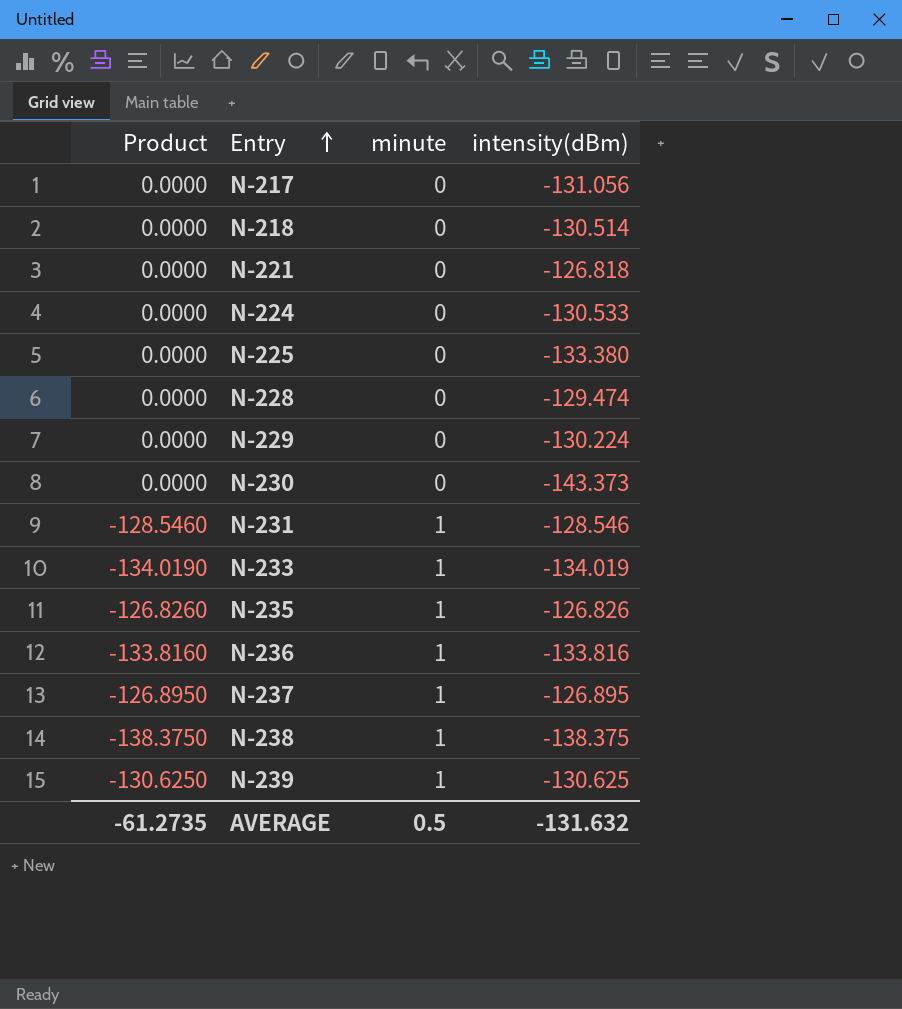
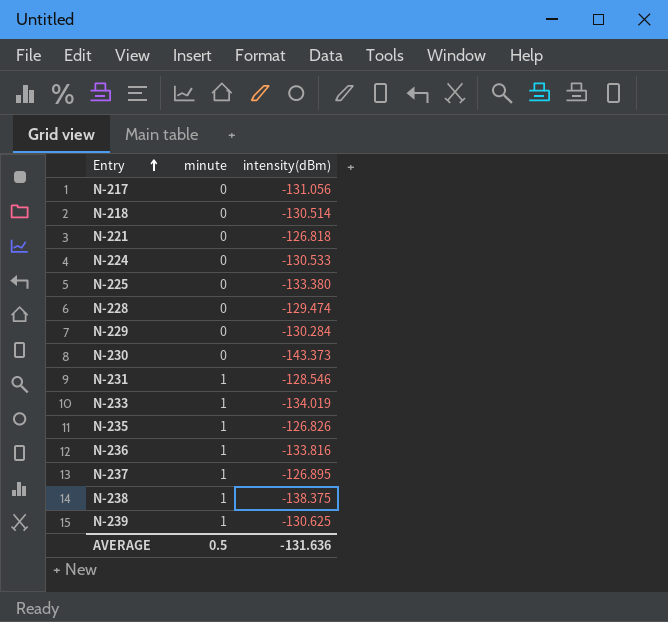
column Product | formula: [minute] * [intensity(dBm)] -> none
N-229 | intensity(dBm): -130.224 -> -130.284
AVERAGE | intensity(dBm): -131.632 -> -131.636

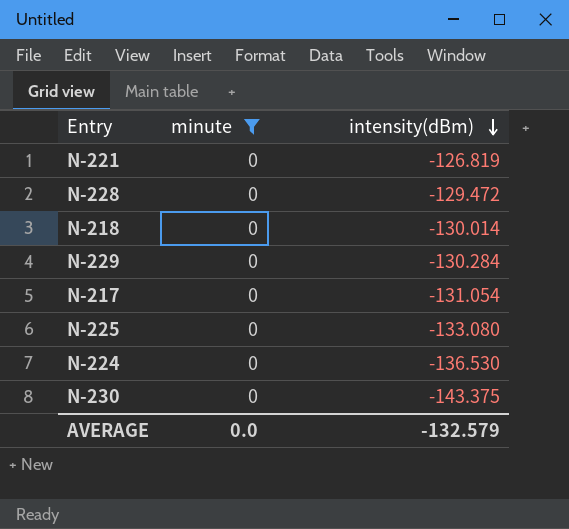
filter: none -> minute = 0
row order: Entry ascending -> intensity(dBm) descending
N-221 | intensity(dBm): -126.818 -> -126.819
N-228 | intensity(dBm): -129.474 -> -129.472
N-218 | intensity(dBm): -130.514 -> -130.014
N-217 | intensity(dBm): -131.056 -> -131.054
N-225 | intensity(dBm): -133.380 -> -133.080
N-224 | intensity(dBm): -130.533 -> -136.530
N-230 | intensity(dBm): -143.373 -> -143.375
AVERAGE | minute: 0.5 -> 0.0
AVERAGE | intensity(dBm): -131.636 -> -132.579

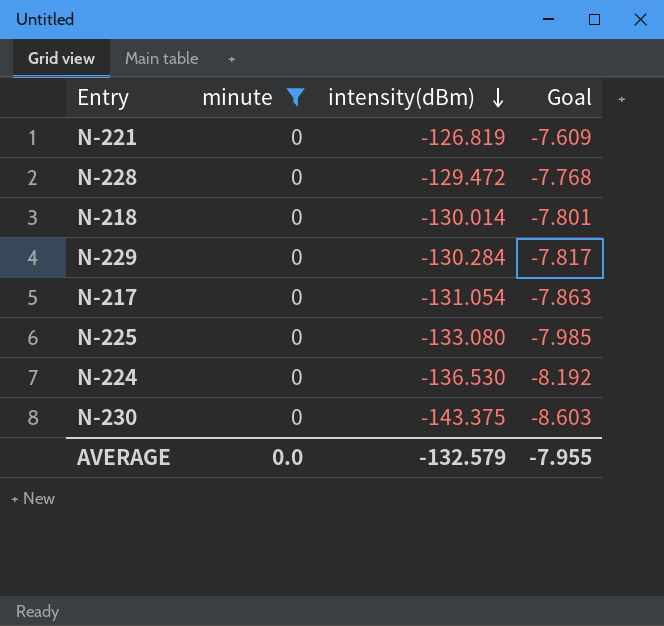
column Goal | formula: none -> [intensity(dBm)] * 0.06

